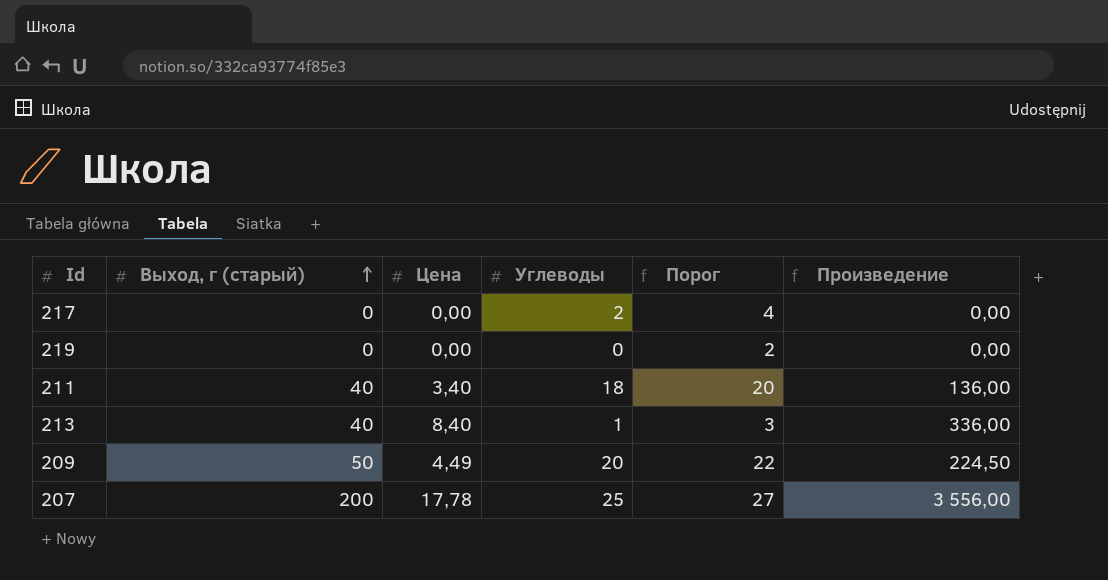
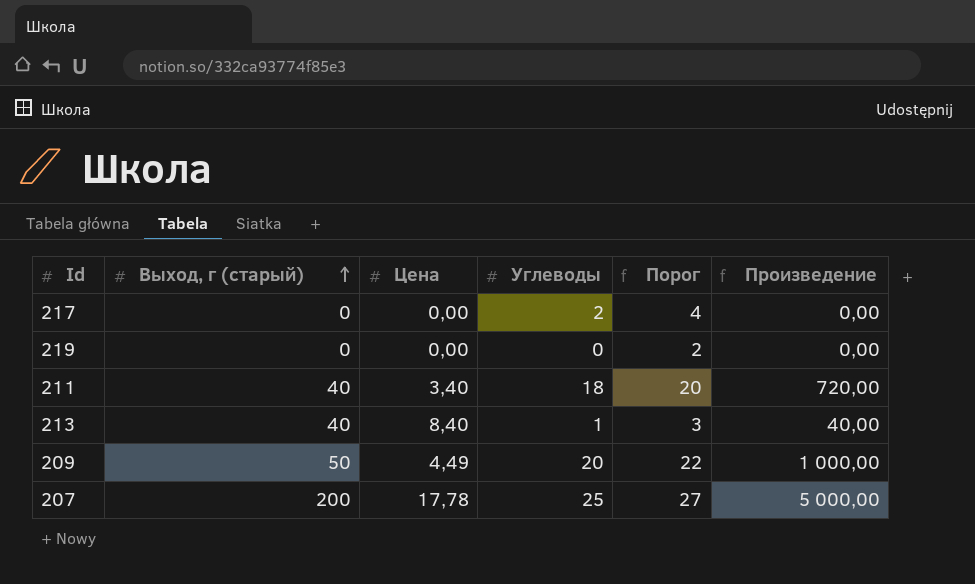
column Произведение | formula: [Выход, г (старый)] * [Цена] -> [Выход, г (старый)] * [Углеводы]

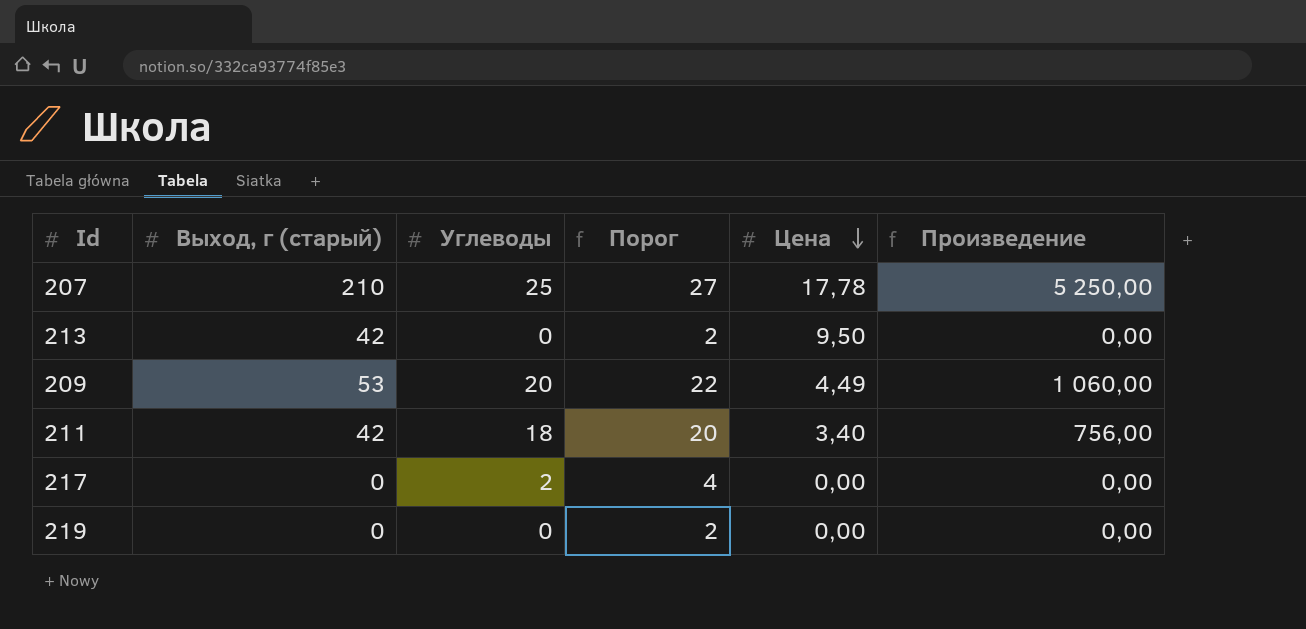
row order: Выход, г (старый) ascending -> Цена descending
column Цена | position: 3 -> 5
207 | Выход, г (старый): 200 -> 210
207 | Произведение: 5 000,00 -> 5 250,00
213 | Выход, г (старый): 40 -> 42
213 | Углеводы: 1 -> 0
213 | Порог: 3 -> 2
213 | Цена: 8,40 -> 9,50
213 | Произведение: 40,00 -> 0,00
209 | Выход, г (старый): 50 -> 53
209 | Произведение: 1 000,00 -> 1 060,00
211 | Выход, г (старый): 40 -> 42
211 | Произведение: 720,00 -> 756,00

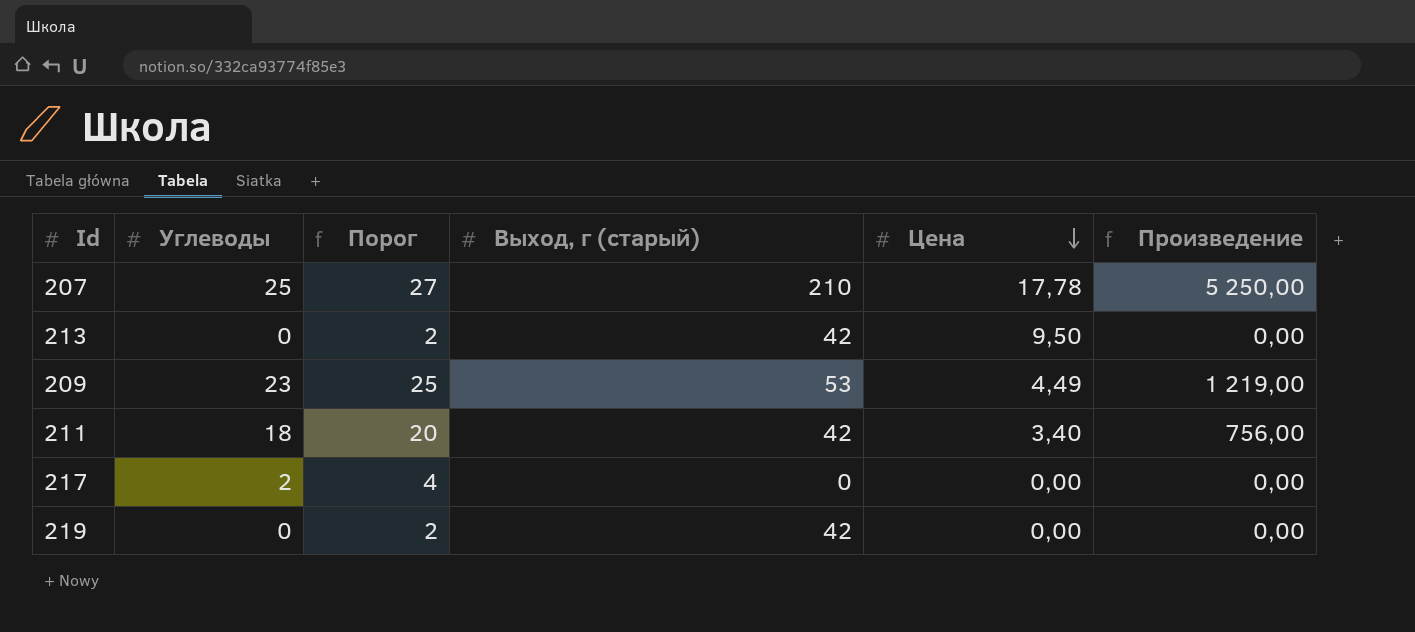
column Выход, г (старый) | position: 2 -> 4
209 | Углеводы: 20 -> 23
209 | Порог: 22 -> 25
209 | Произведение: 1 060,00 -> 1 219,00
219 | Выход, г (старый): 0 -> 42

